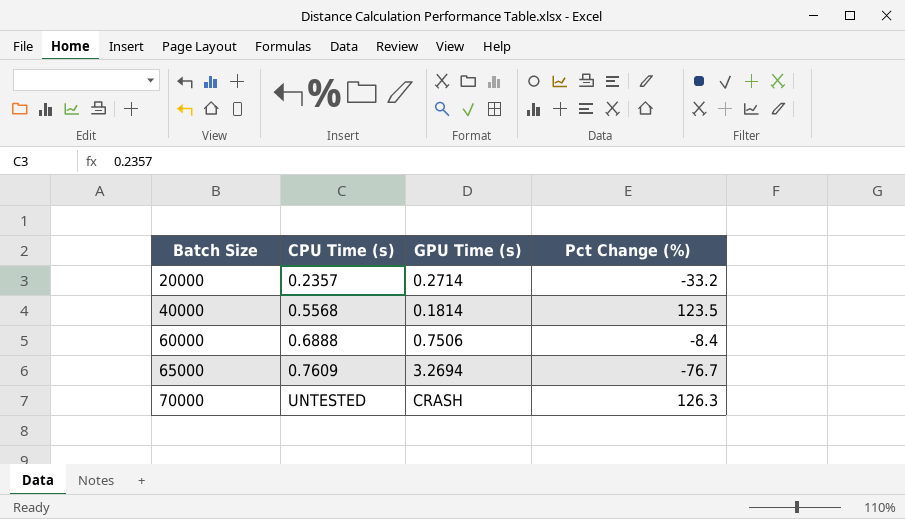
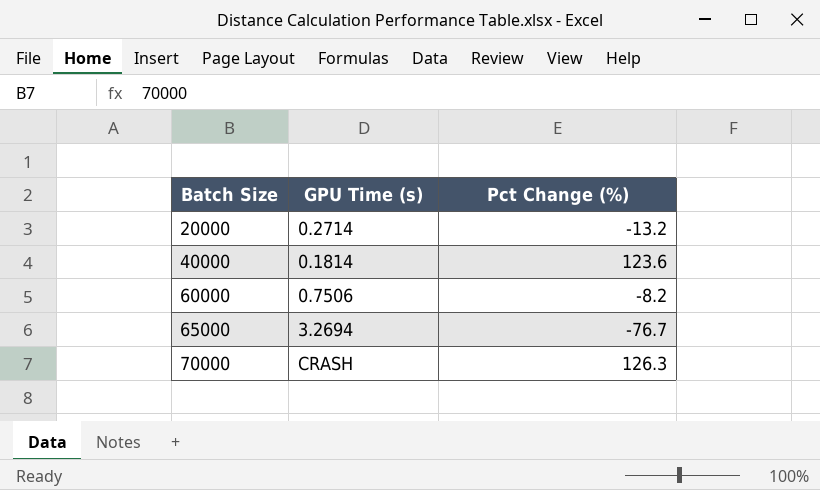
column CPU Time (s) | position: 2 -> none
20000 | Pct Change (%): -33.2 -> -13.2
40000 | Pct Change (%): 123.5 -> 123.6
60000 | Pct Change (%): -8.4 -> -8.2

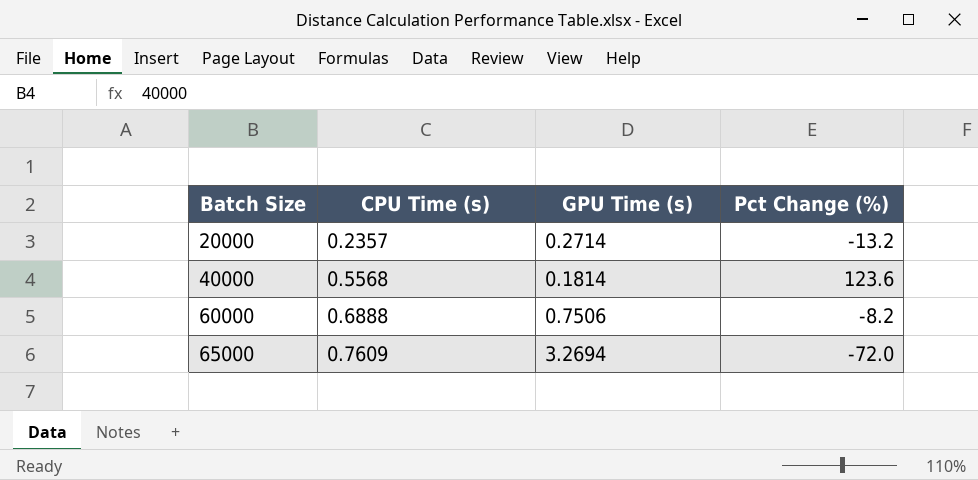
column CPU Time (s) | position: none -> 2
row 70000: CRASH | 126.3 -> none
65000 | Pct Change (%): -76.7 -> -72.0

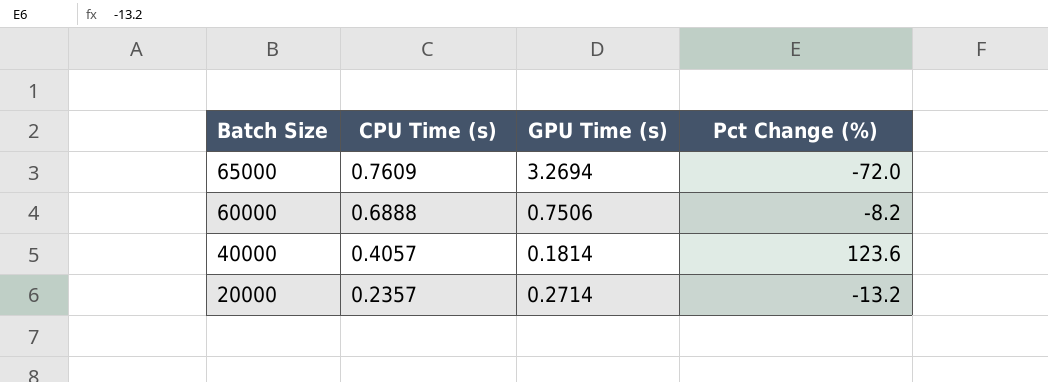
row order: Batch Size ascending -> Batch Size descending
40000 | CPU Time (s): 0.5568 -> 0.4057

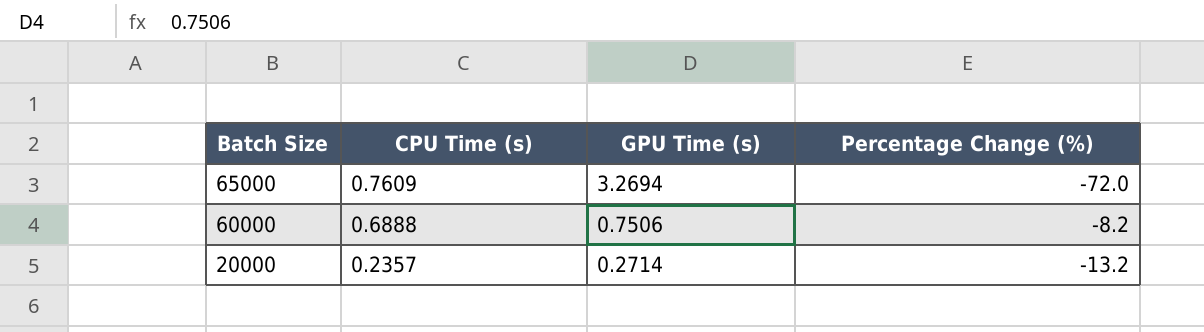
column name: Pct Change (%) -> Percentage Change (%)
row 40000: 0.4057 | 0.1814 | 123.6 -> none

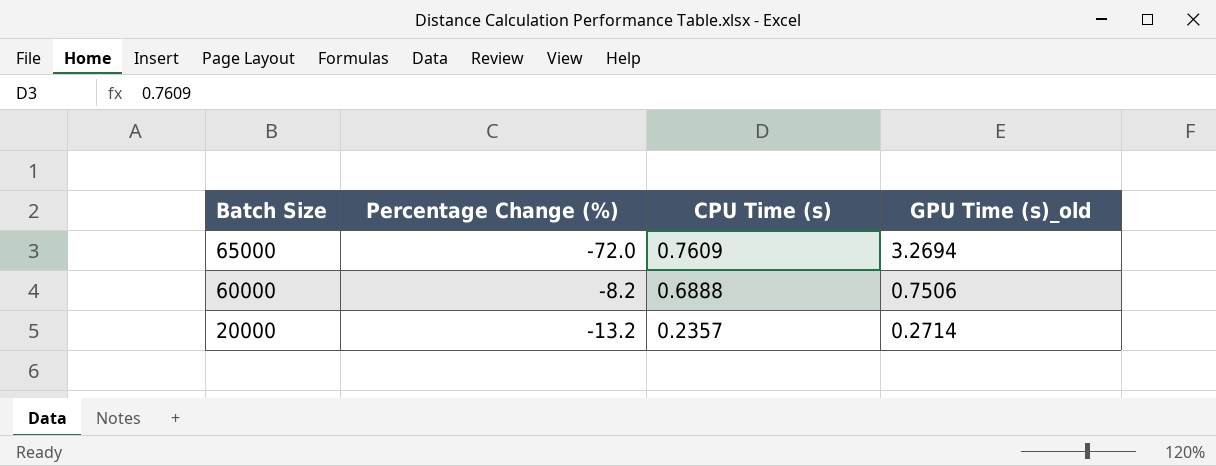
column Percentage Change (%) | position: 4 -> 2
column name: GPU Time (s) -> GPU Time (s)_old

